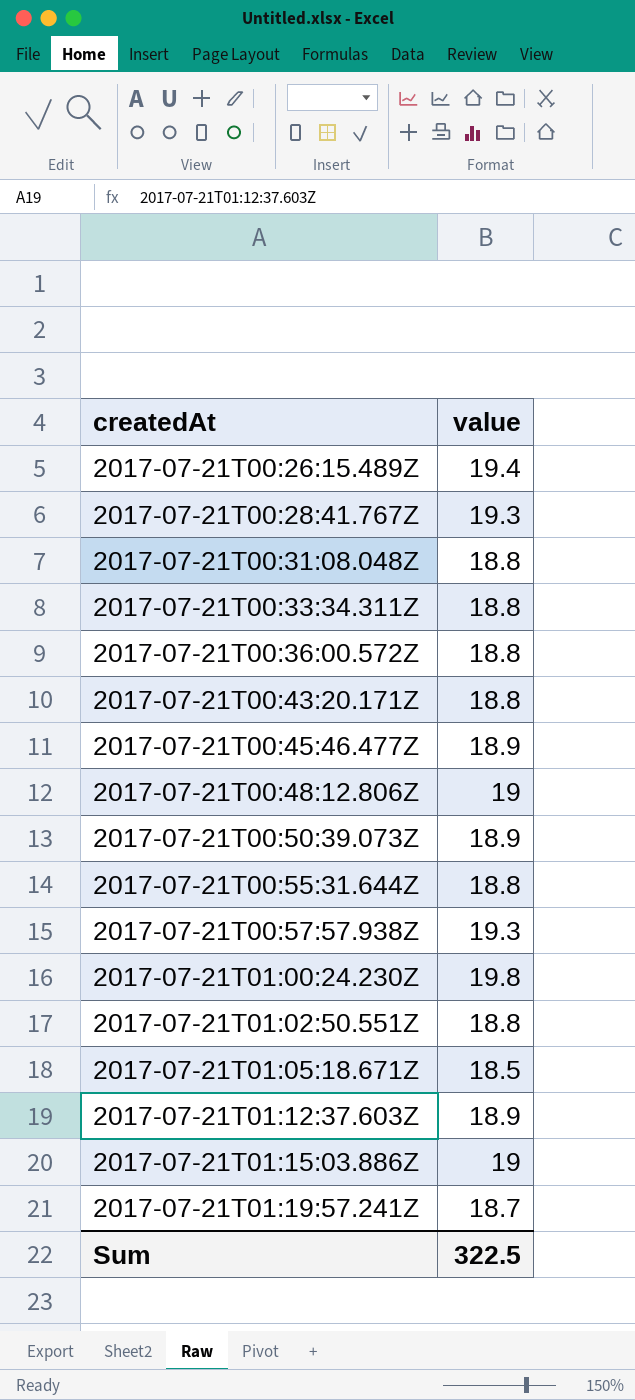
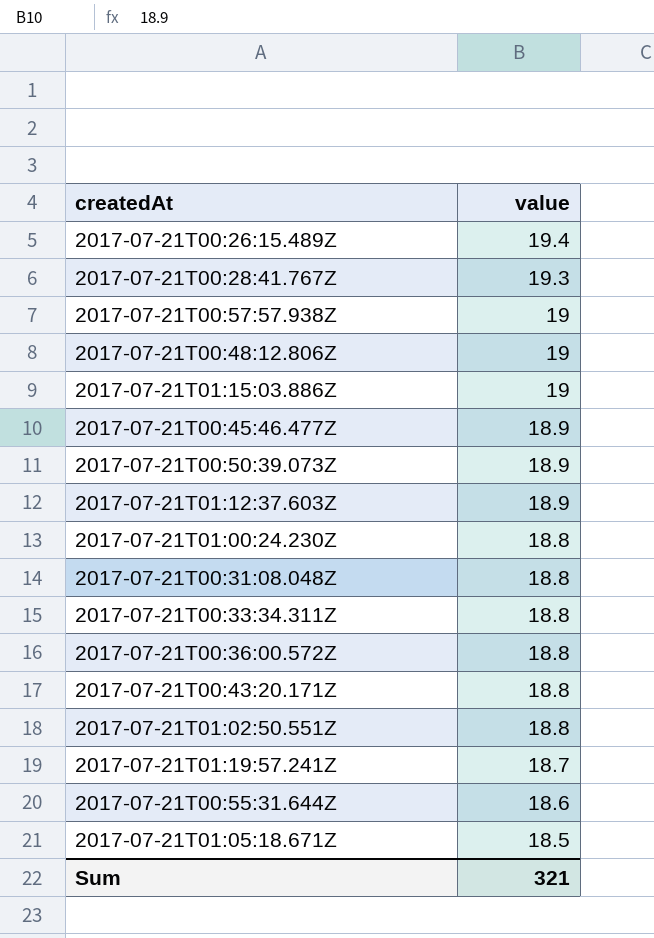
row order: createdAt ascending -> value descending
2017-07-21T00:57:57.938Z | value: 19.3 -> 19
2017-07-21T01:00:24.230Z | value: 19.8 -> 18.8
2017-07-21T00:55:31.644Z | value: 18.8 -> 18.6
Sum | value: 322.5 -> 321

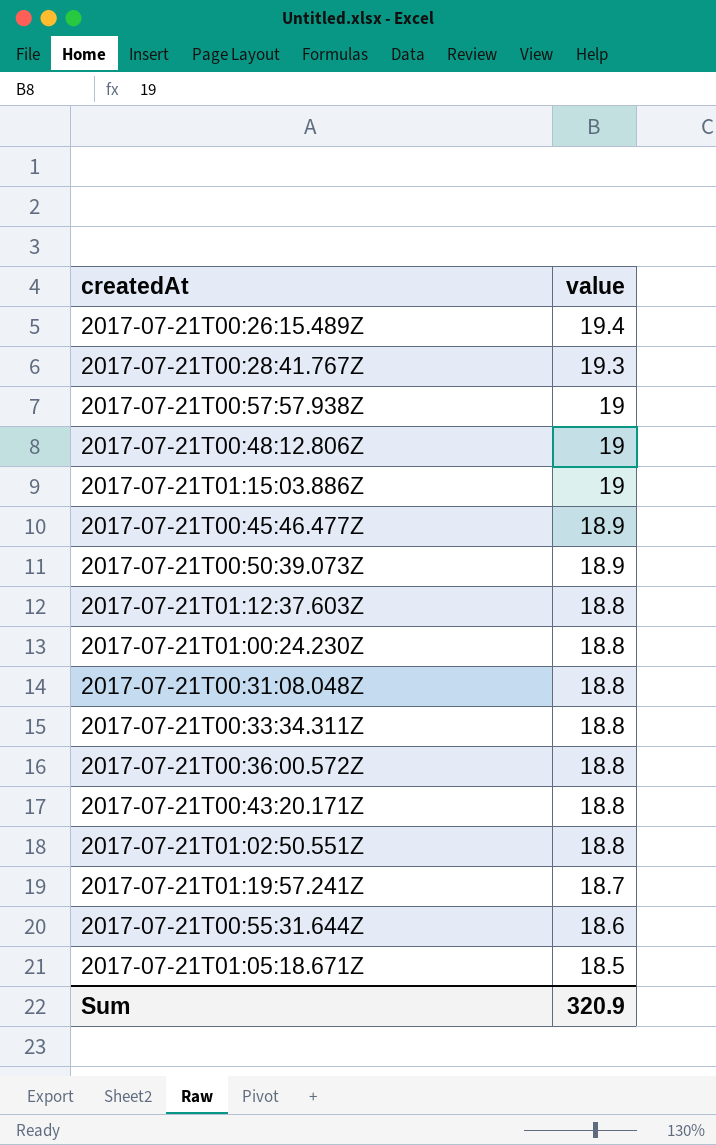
2017-07-21T01:12:37.603Z | value: 18.9 -> 18.8
Sum | value: 321 -> 320.9

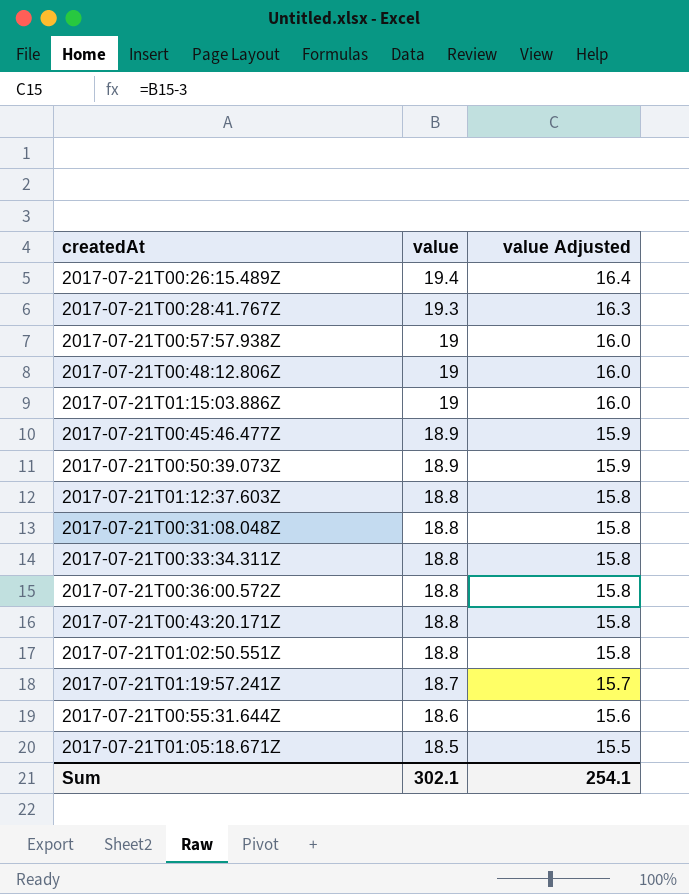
column value Adjusted | formula: none -> [value] - 3
row 2017-07-21T01:00:24.230Z: 18.8 -> none
Sum | value: 320.9 -> 302.1

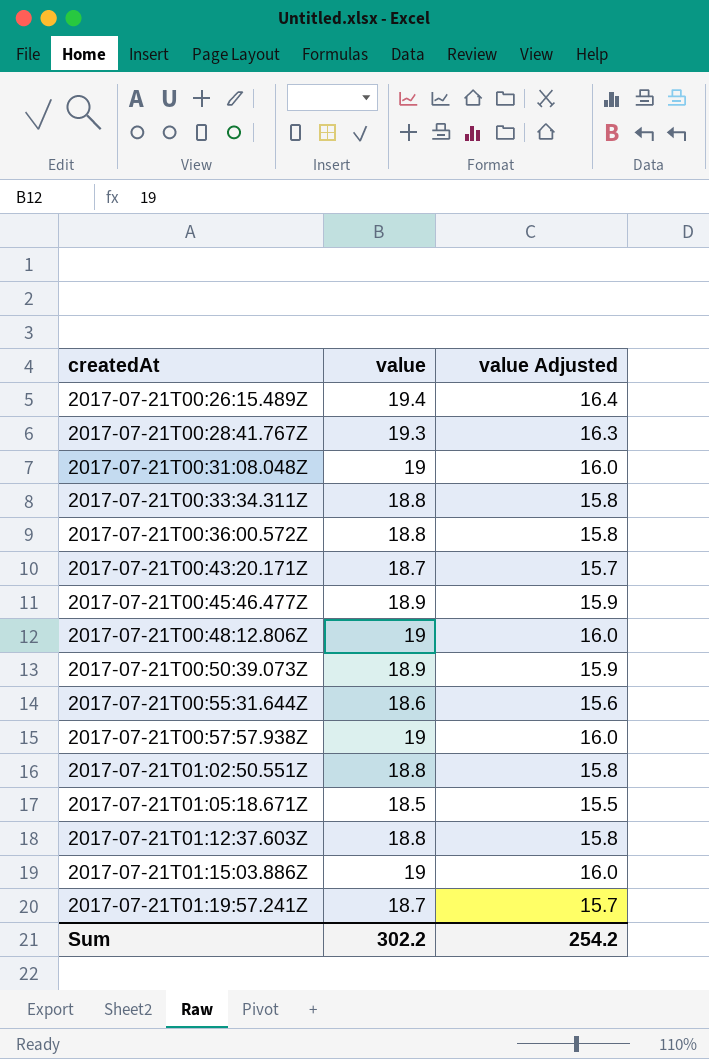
row order: value descending -> createdAt ascending
2017-07-21T00:31:08.048Z | value: 18.8 -> 19
2017-07-21T00:31:08.048Z | value Adjusted: 15.8 -> 16.0
2017-07-21T00:43:20.171Z | value: 18.8 -> 18.7
2017-07-21T00:43:20.171Z | value Adjusted: 15.8 -> 15.7
Sum | value: 302.1 -> 302.2
Sum | value Adjusted: 254.1 -> 254.2

